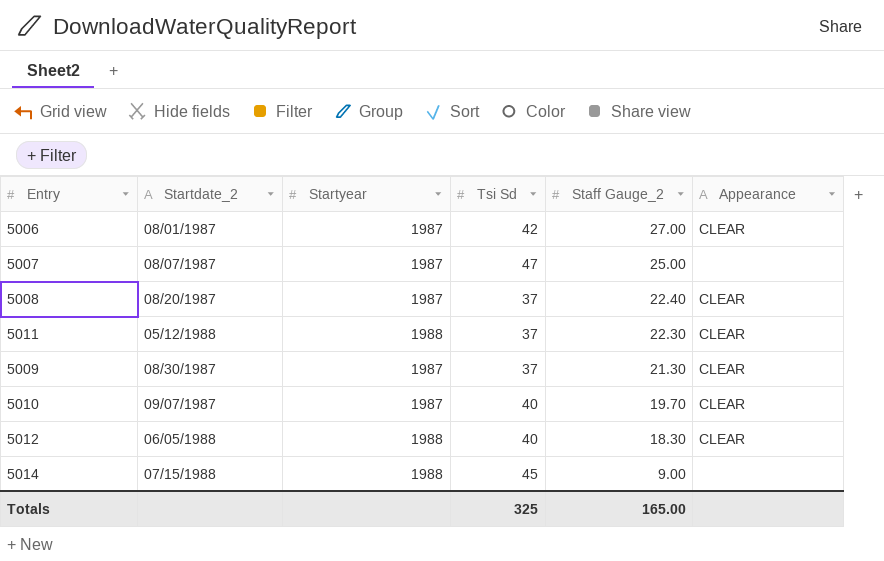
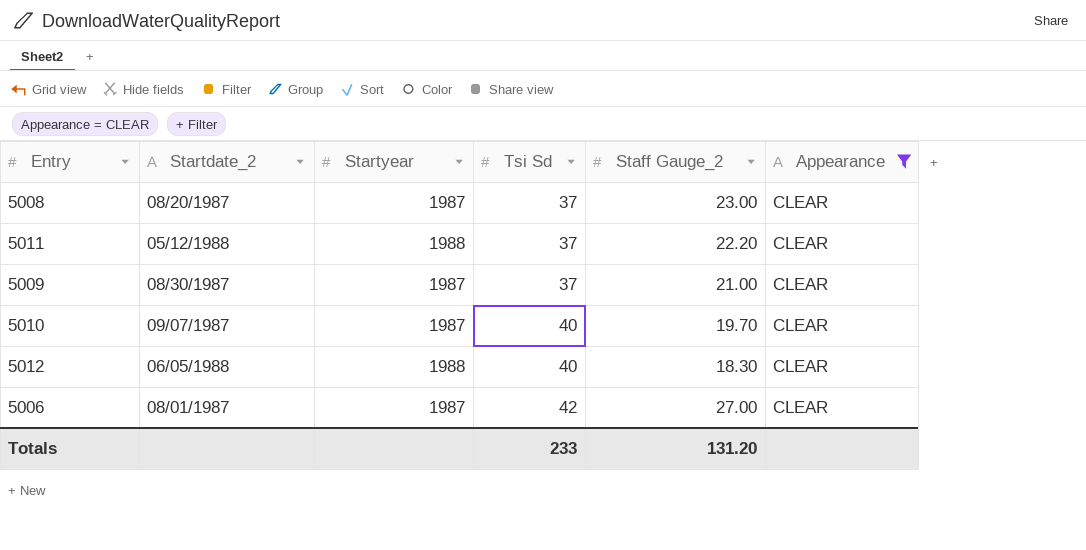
filter: none -> Appearance = CLEAR
row order: Staff Gauge_2 descending -> Tsi Sd ascending
5008 | Staff Gauge_2: 22.40 -> 23.00
5011 | Staff Gauge_2: 22.30 -> 22.20
5009 | Staff Gauge_2: 21.30 -> 21.00
Totals | Tsi Sd: 325 -> 233
Totals | Staff Gauge_2: 165.00 -> 131.20

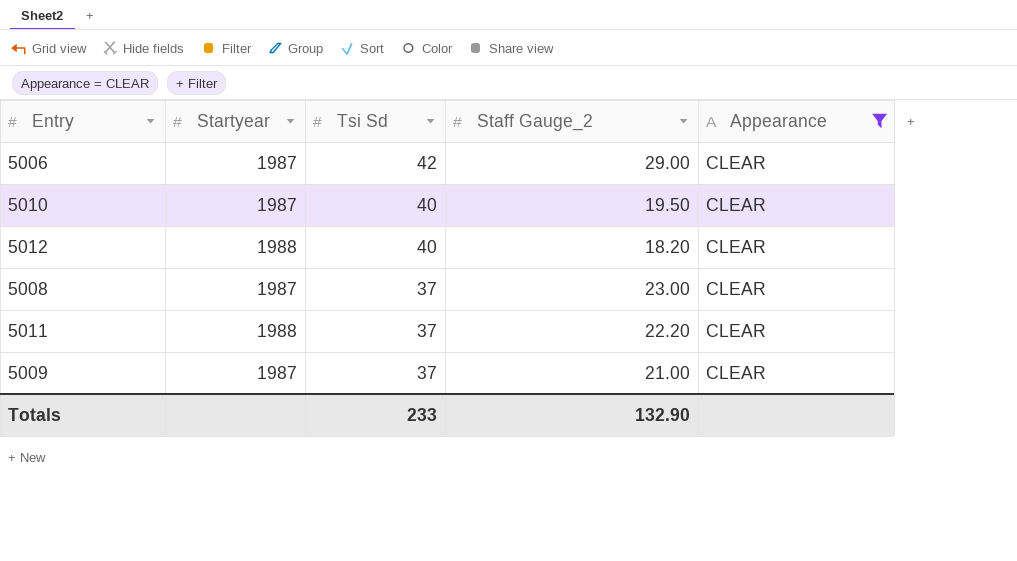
row order: Tsi Sd ascending -> Tsi Sd descending
column Startdate_2 | position: 2 -> none
5006 | Staff Gauge_2: 27.00 -> 29.00
5010 | Staff Gauge_2: 19.70 -> 19.50
5012 | Staff Gauge_2: 18.30 -> 18.20
Totals | Staff Gauge_2: 131.20 -> 132.90

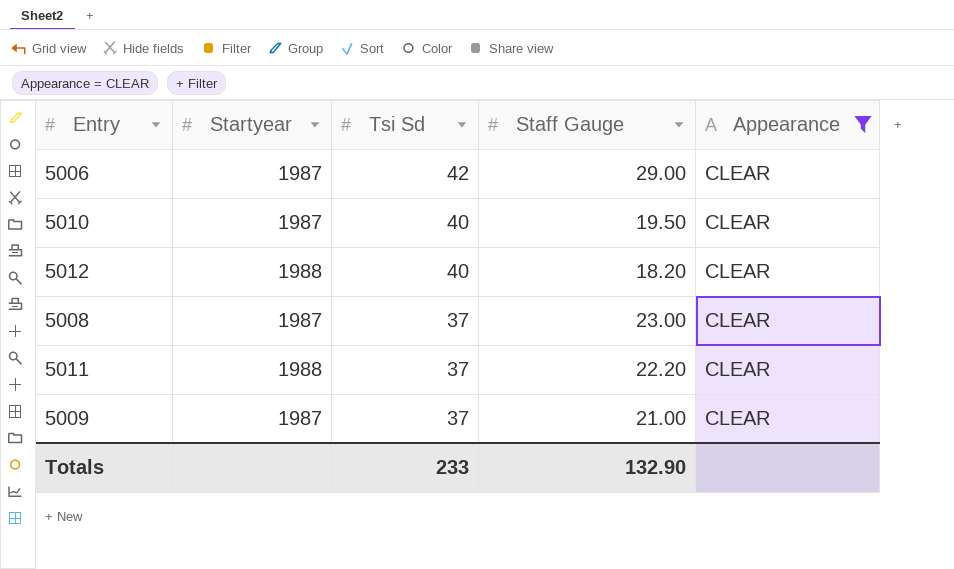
column name: Staff Gauge_2 -> Staff Gauge

